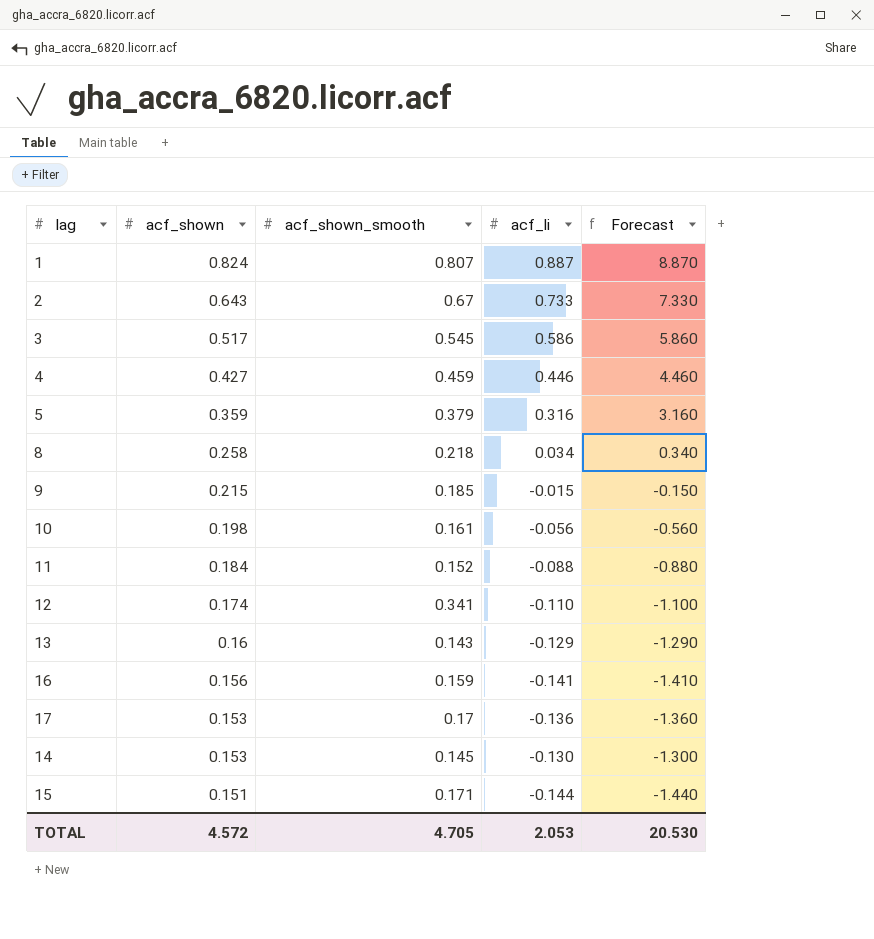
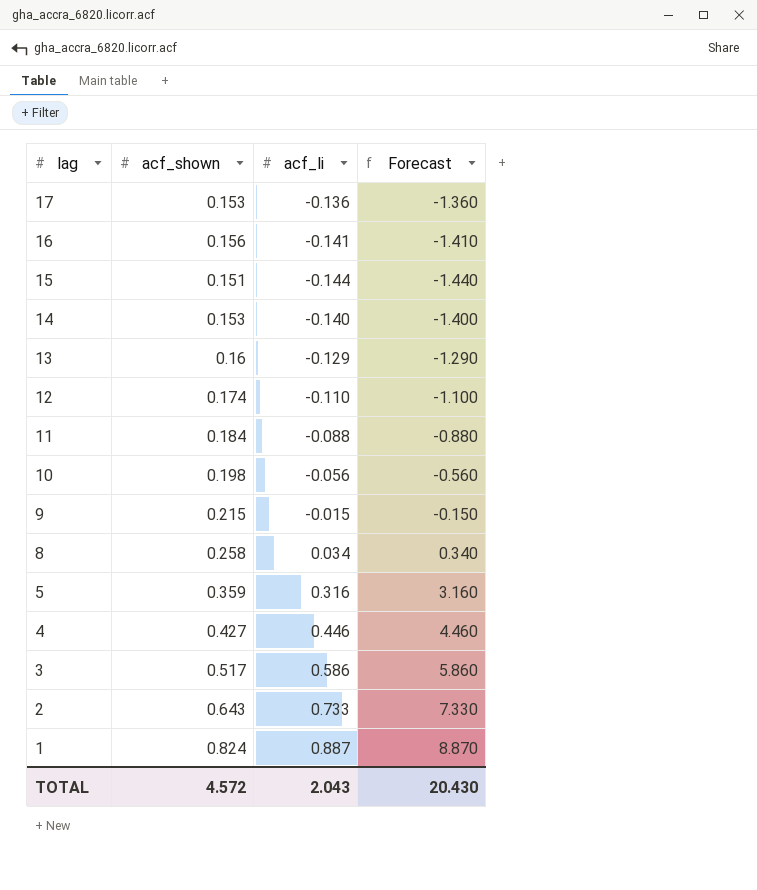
row order: acf_shown descending -> lag descending
column acf_shown_smooth | position: 3 -> none
14 | acf_li: -0.130 -> -0.140
14 | Forecast: -1.300 -> -1.400
TOTAL | acf_li: 2.053 -> 2.043
TOTAL | Forecast: 20.530 -> 20.430

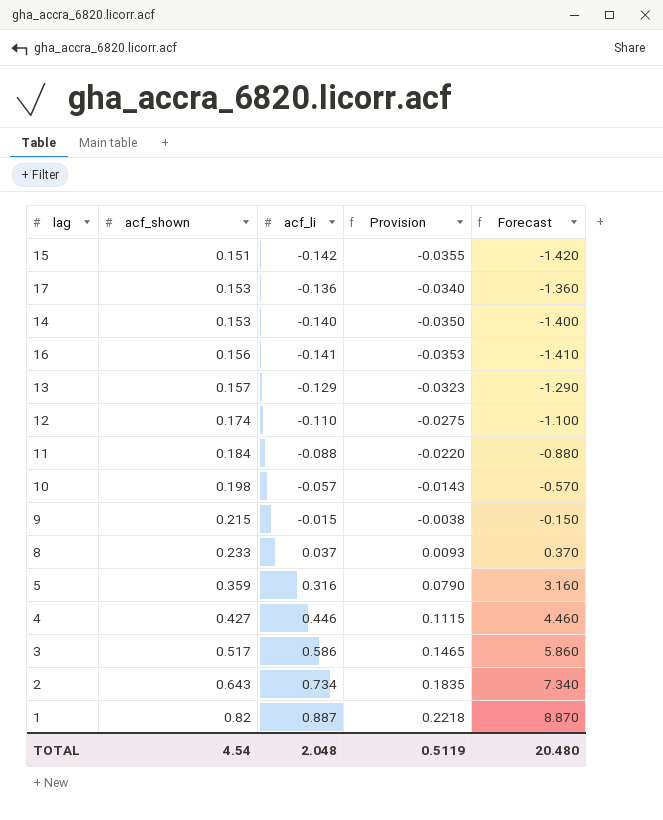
row order: lag descending -> acf_shown ascending
column Provision | formula: none -> [acf_li] * 0.25
15 | acf_li: -0.144 -> -0.142
15 | Forecast: -1.440 -> -1.420
13 | acf_shown: 0.16 -> 0.157
10 | acf_li: -0.056 -> -0.057
10 | Forecast: -0.560 -> -0.570
8 | acf_shown: 0.258 -> 0.233
8 | acf_li: 0.034 -> 0.037
8 | Forecast: 0.340 -> 0.370
2 | acf_li: 0.733 -> 0.734
2 | Forecast: 7.330 -> 7.340
1 | acf_shown: 0.824 -> 0.82
TOTAL | acf_shown: 4.572 -> 4.54
TOTAL | acf_li: 2.043 -> 2.048
TOTAL | Forecast: 20.430 -> 20.480

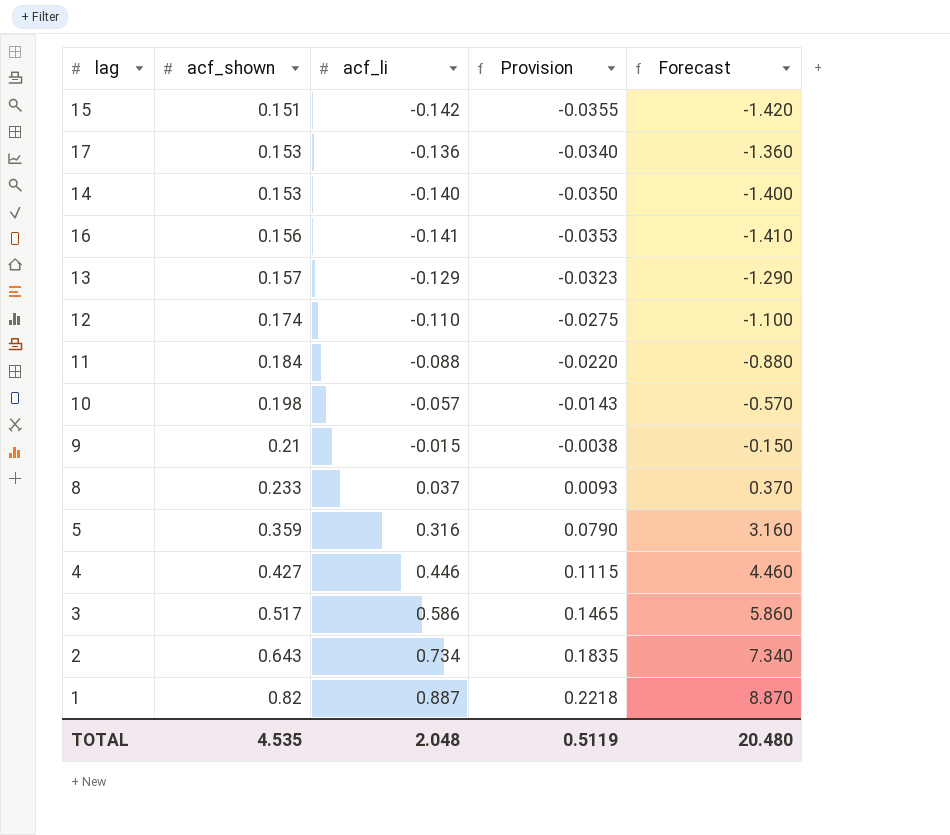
9 | acf_shown: 0.215 -> 0.21
TOTAL | acf_shown: 4.54 -> 4.535

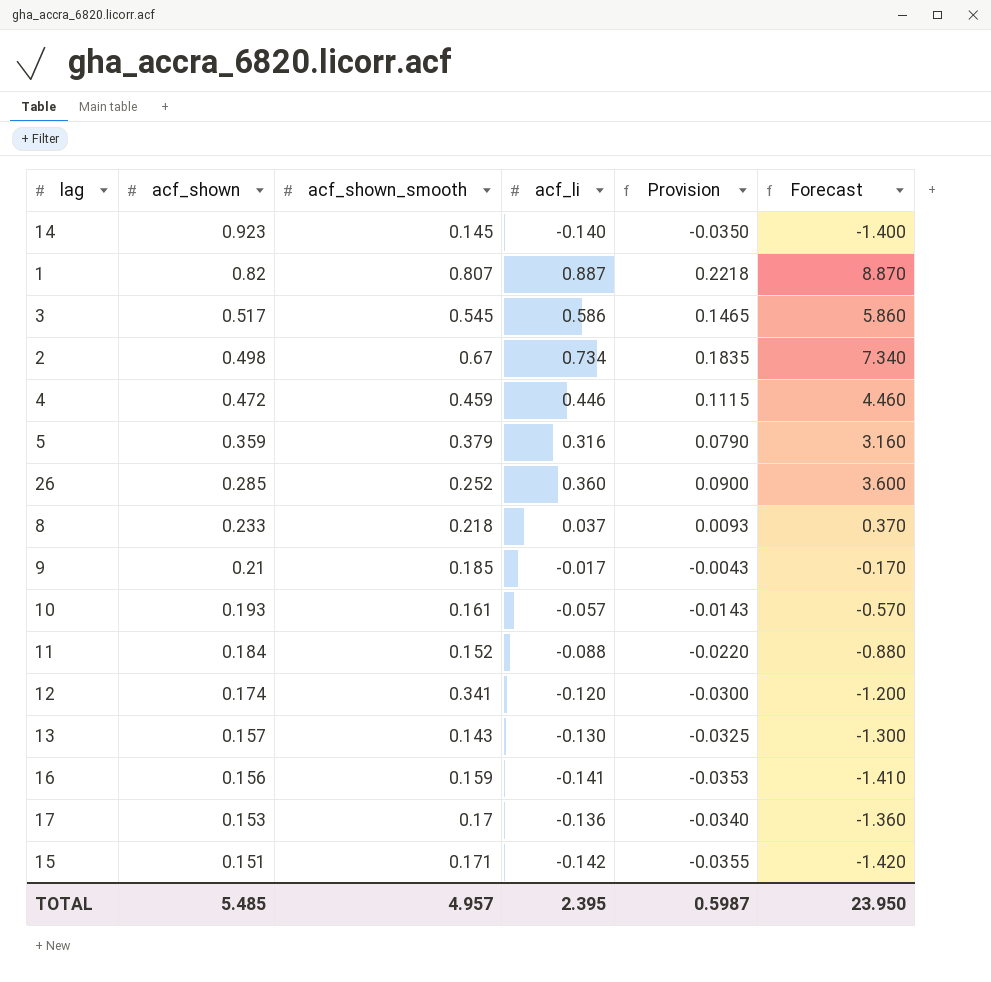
row order: acf_shown ascending -> acf_shown descending
column acf_shown_smooth | position: none -> 3
14 | acf_shown: 0.153 -> 0.923
2 | acf_shown: 0.643 -> 0.498
4 | acf_shown: 0.427 -> 0.472
row 26: none -> 0.285 | 0.252 | 0.360 | 0.0900 | 3.600
9 | acf_li: -0.015 -> -0.017
9 | Provision: -0.0038 -> -0.0043
9 | Forecast: -0.150 -> -0.170
10 | acf_shown: 0.198 -> 0.193
12 | acf_li: -0.110 -> -0.120
12 | Provision: -0.0275 -> -0.0300
12 | Forecast: -1.100 -> -1.200
13 | acf_li: -0.129 -> -0.130
13 | Provision: -0.0323 -> -0.0325
13 | Forecast: -1.290 -> -1.300
TOTAL | acf_shown: 4.535 -> 5.485
TOTAL | acf_li: 2.048 -> 2.395
TOTAL | Provision: 0.5119 -> 0.5987
TOTAL | Forecast: 20.480 -> 23.950

